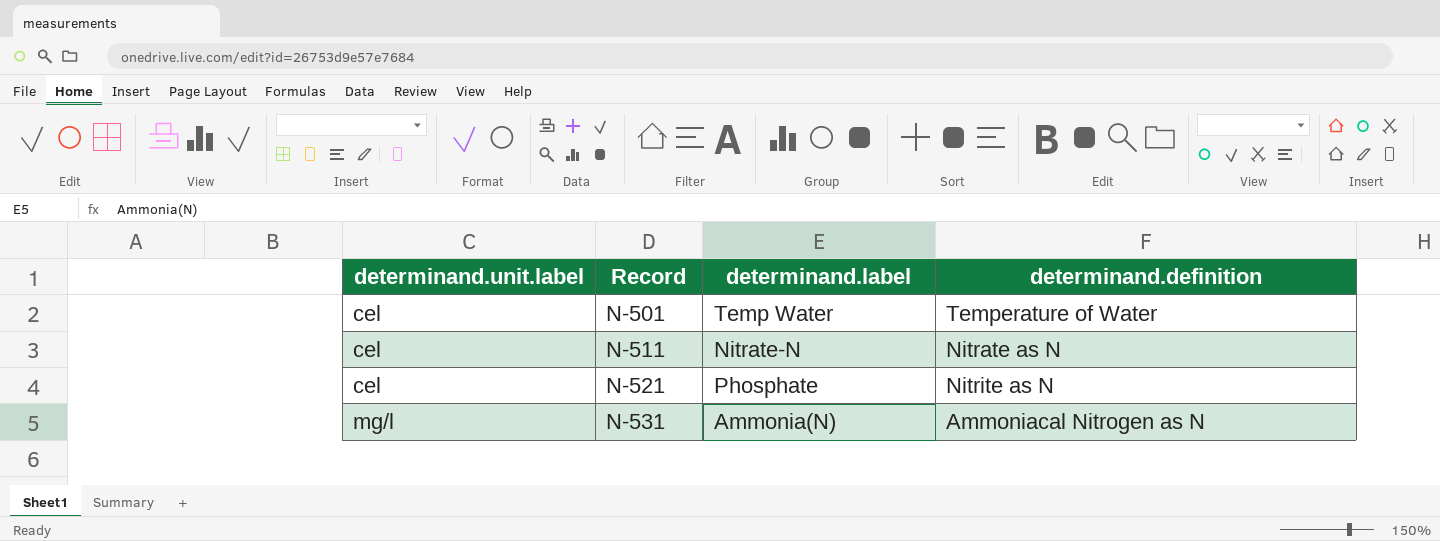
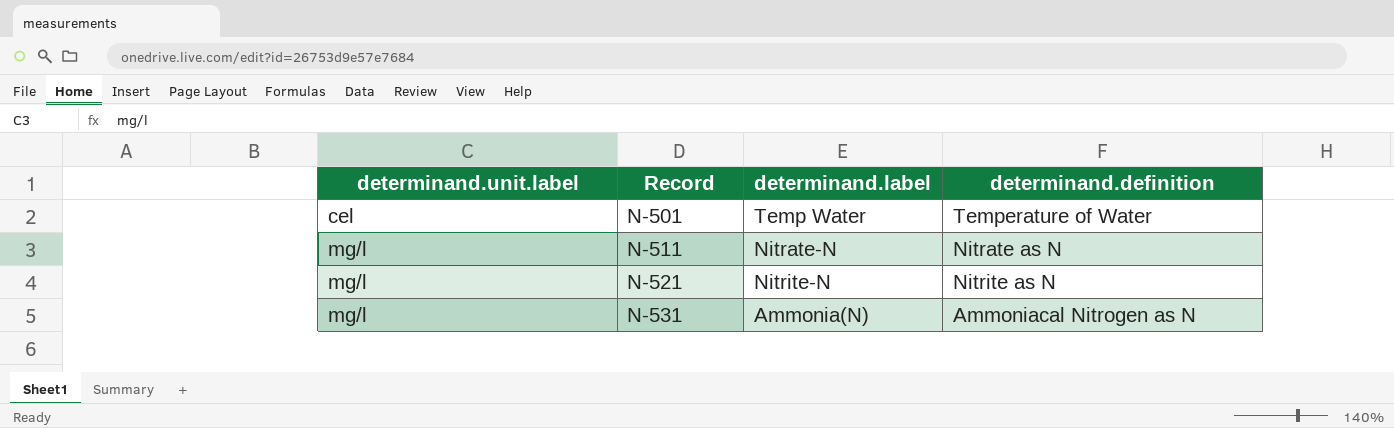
N-511 | determinand.unit.label: cel -> mg/l
N-521 | determinand.unit.label: cel -> mg/l
N-521 | determinand.label: Phosphate -> Nitrite-N

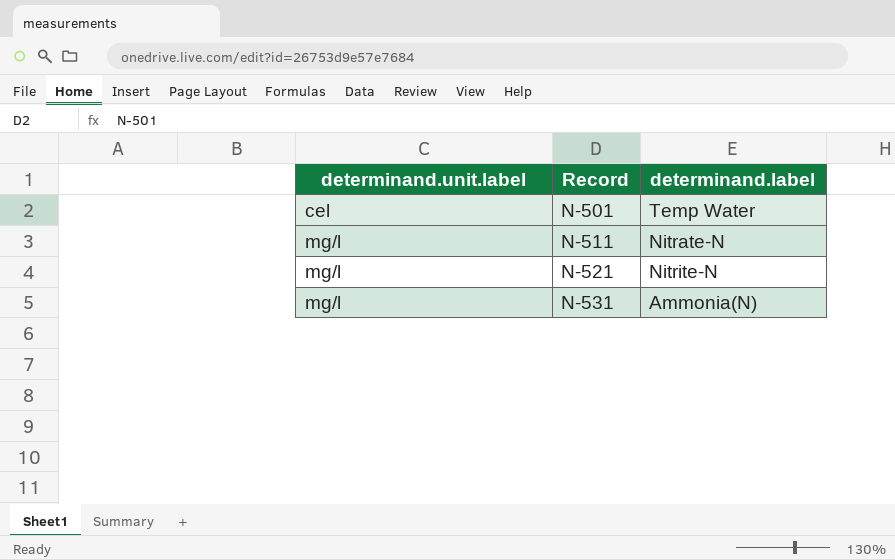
column determinand.definition | position: 4 -> none

